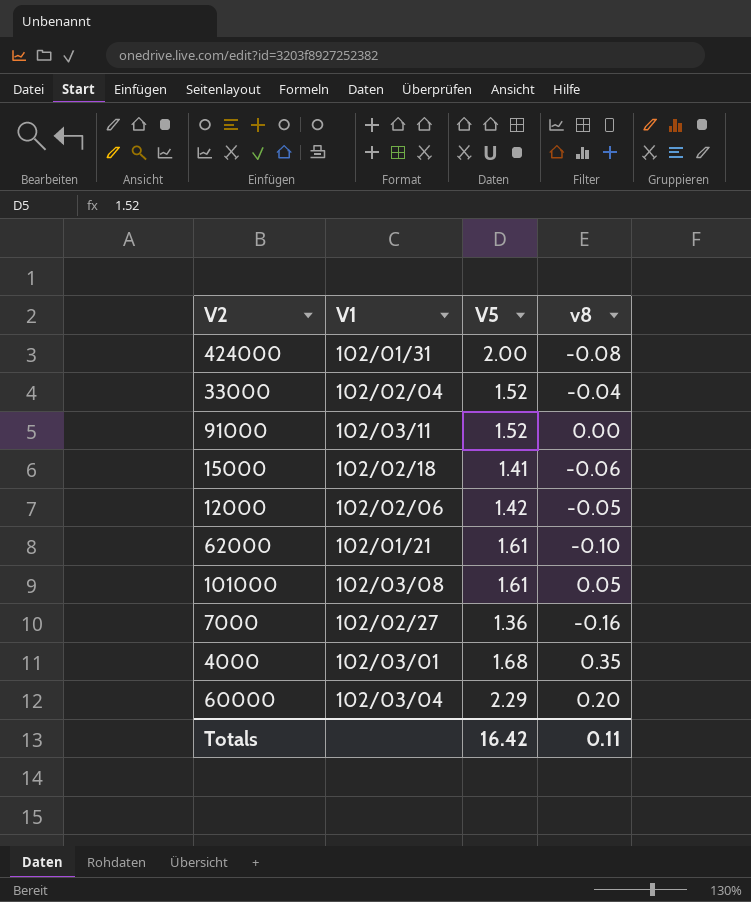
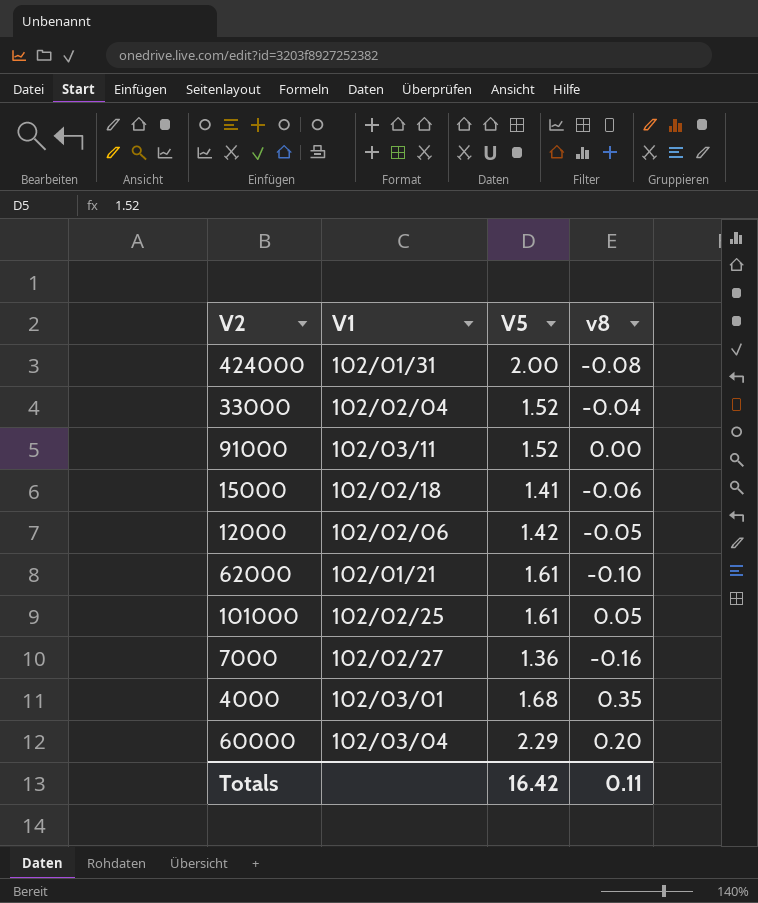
101000 | V1: 102/03/08 -> 102/02/25

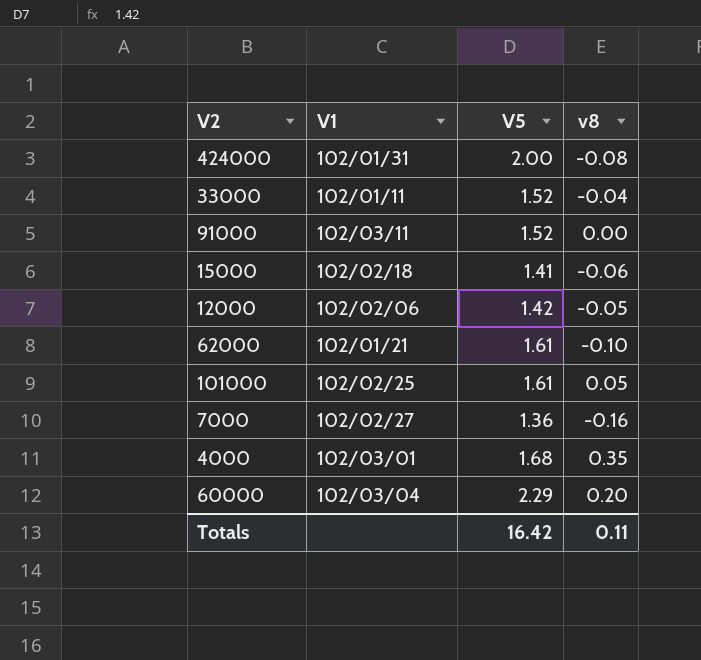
33000 | V1: 102/02/04 -> 102/01/11

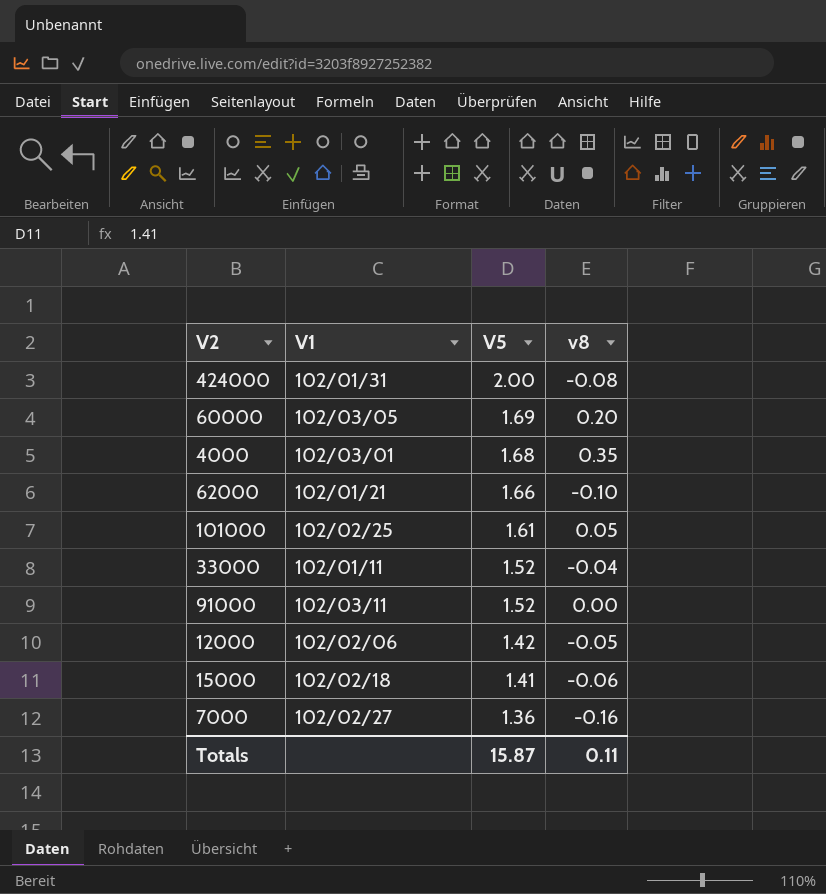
row order: none -> V5 descending
60000 | V1: 102/03/04 -> 102/03/05
60000 | V5: 2.29 -> 1.69
62000 | V5: 1.61 -> 1.66
Totals | V5: 16.42 -> 15.87

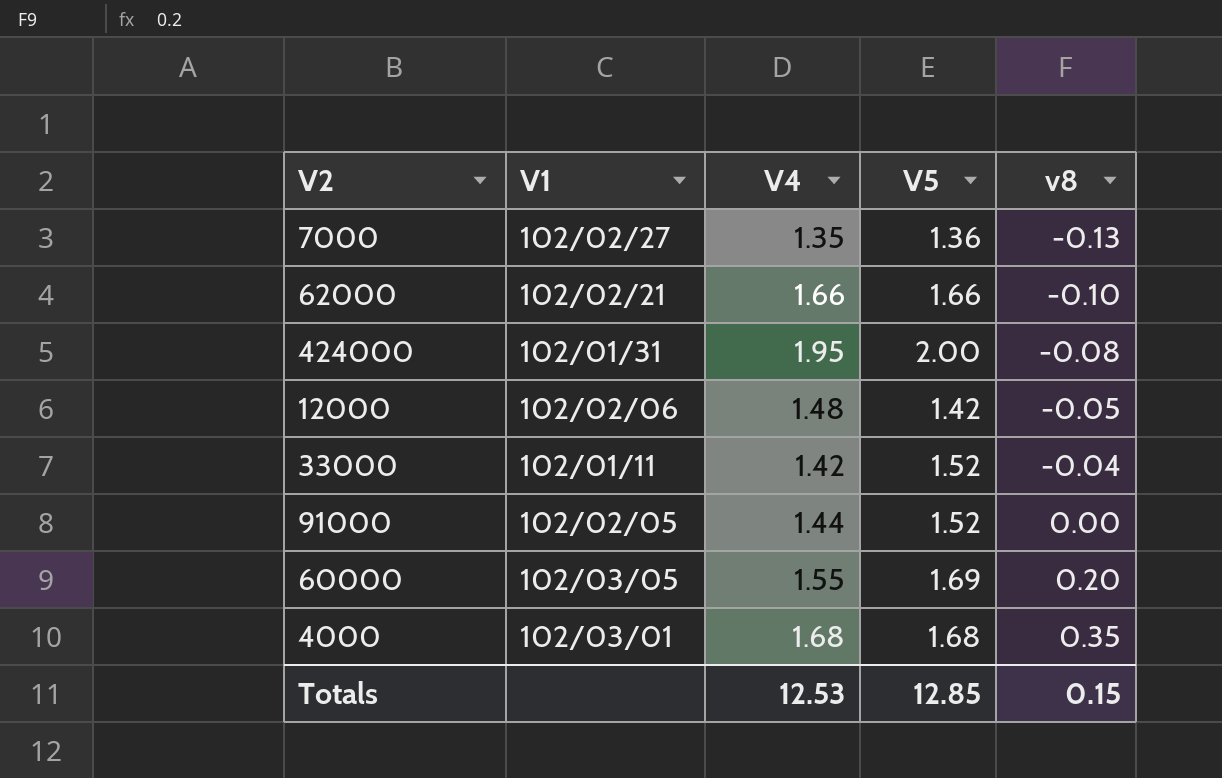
row order: V5 descending -> v8 ascending
column V4 | position: none -> 3
row 101000: 102/02/25 | 1.61 | 0.05 -> none
row 15000: 102/02/18 | 1.41 | -0.06 -> none
7000 | v8: -0.16 -> -0.13
62000 | V1: 102/01/21 -> 102/02/21
91000 | V1: 102/03/11 -> 102/02/05
Totals | V5: 15.87 -> 12.85
Totals | v8: 0.11 -> 0.15

